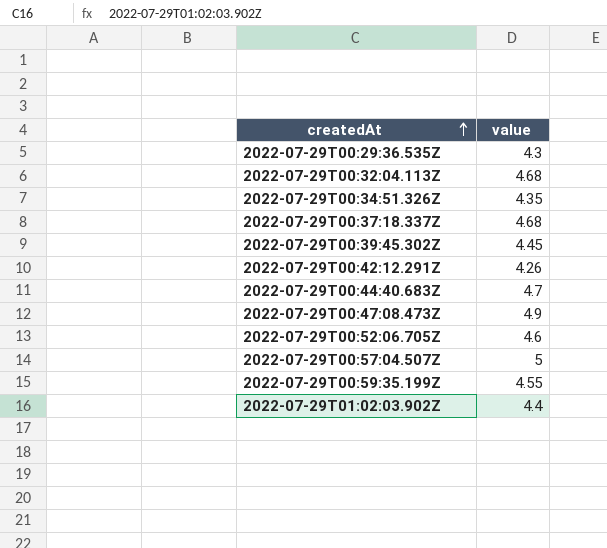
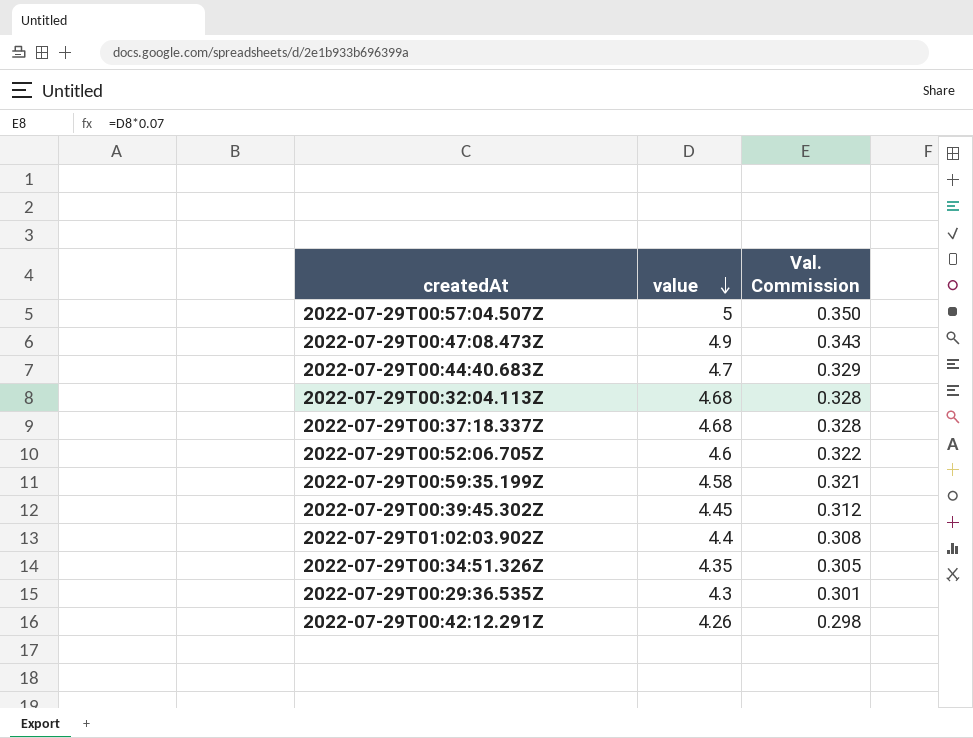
row order: createdAt ascending -> value descending
column Val. Commission | formula: none -> [value] * 0.07
2022-07-29T00:59:35.199Z | value: 4.55 -> 4.58

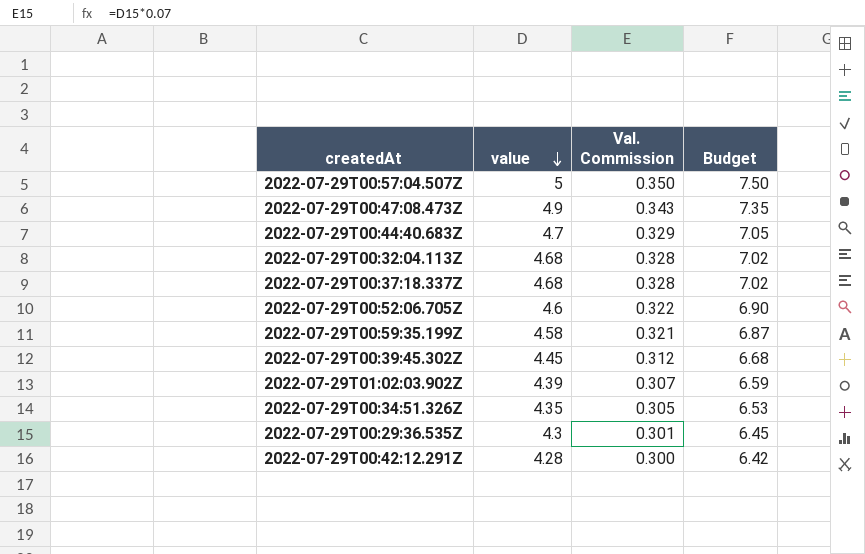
column Budget | formula: none -> [value] * 1.5
2022-07-29T01:02:03.902Z | value: 4.4 -> 4.39
2022-07-29T01:02:03.902Z | Val. Commission: 0.308 -> 0.307
2022-07-29T00:42:12.291Z | value: 4.26 -> 4.28
2022-07-29T00:42:12.291Z | Val. Commission: 0.298 -> 0.300

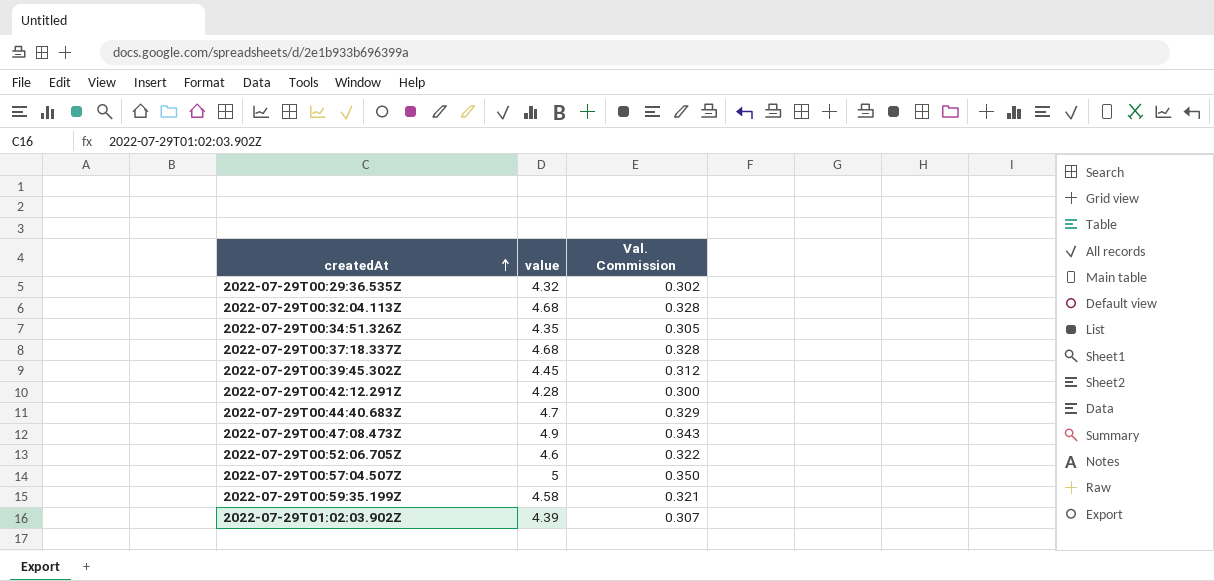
row order: value descending -> createdAt ascending
column Budget | formula: [value] * 1.5 -> none
2022-07-29T00:29:36.535Z | value: 4.3 -> 4.32
2022-07-29T00:29:36.535Z | Val. Commission: 0.301 -> 0.302

